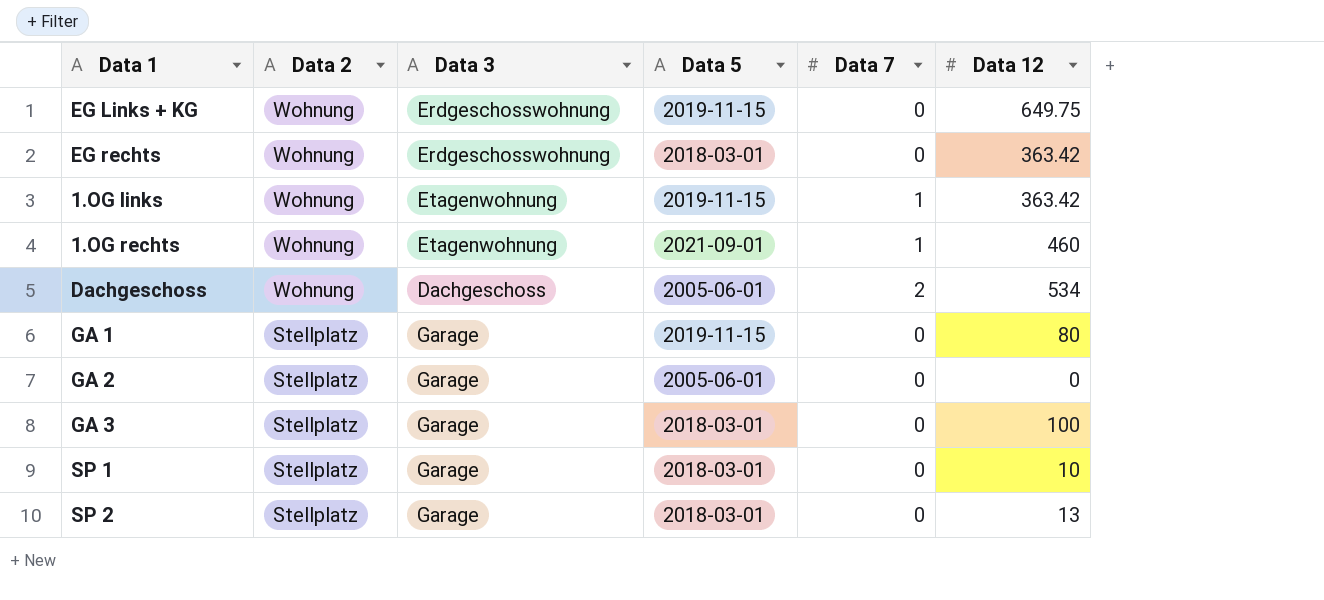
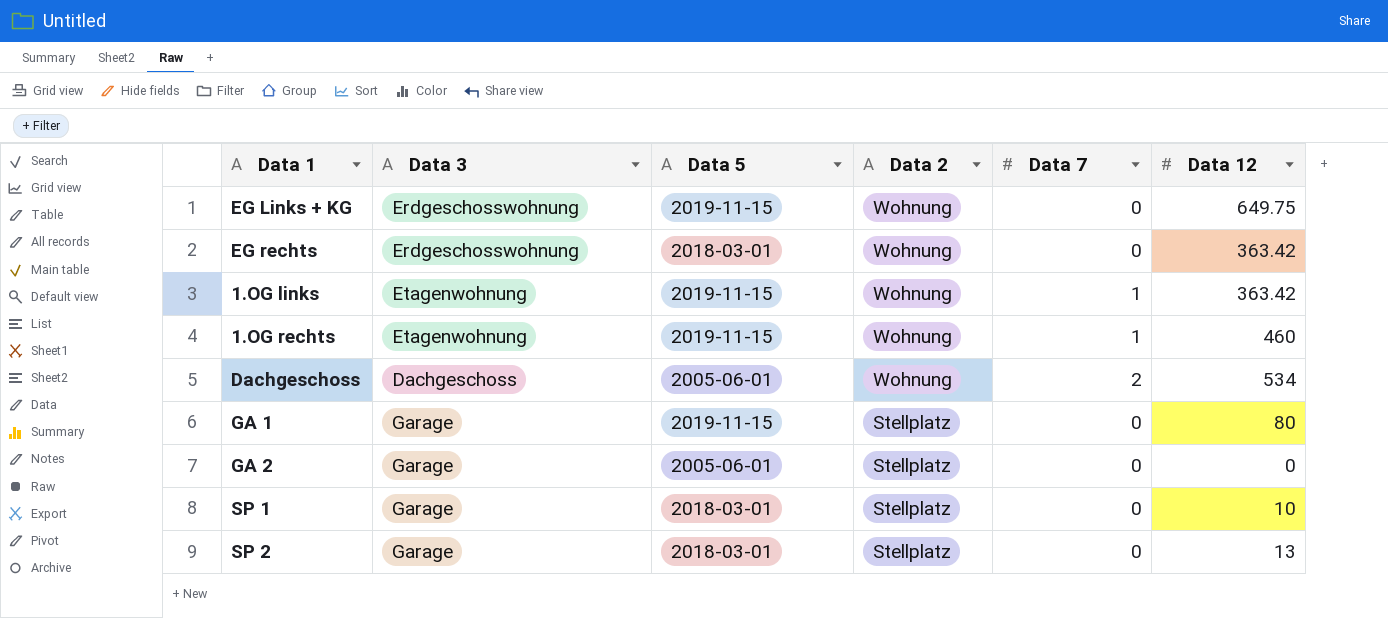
column Data 2 | position: 2 -> 4
row GA 3: Stellplatz | Garage | 2018-03-01 | 0 | 100 -> none
1.OG rechts | Data 5: 2021-09-01 -> 2019-11-15

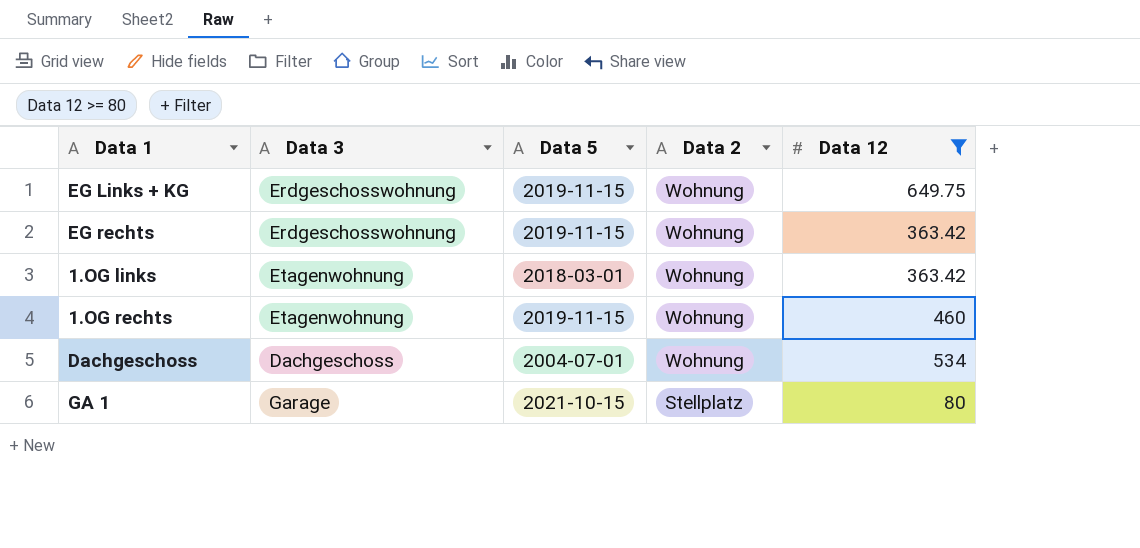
filter: none -> Data 12 >= 80
column Data 7 | position: 5 -> none
EG rechts | Data 5: 2018-03-01 -> 2019-11-15
1.OG links | Data 5: 2019-11-15 -> 2018-03-01
Dachgeschoss | Data 5: 2005-06-01 -> 2004-07-01
GA 1 | Data 5: 2019-11-15 -> 2021-10-15

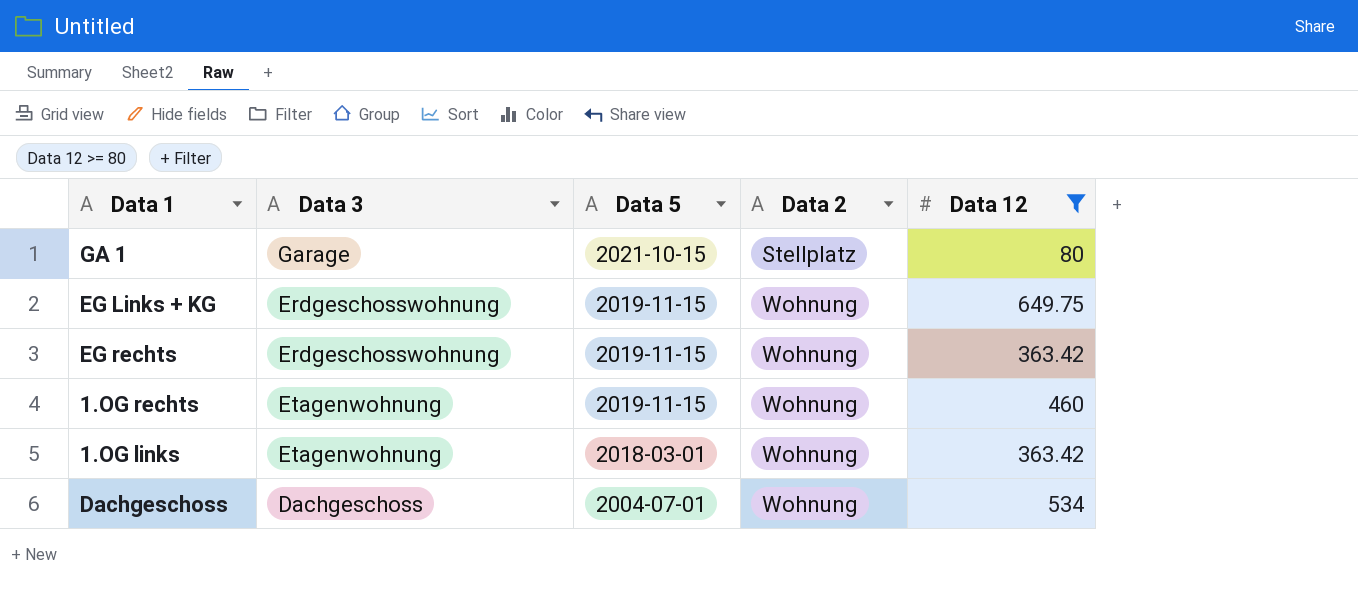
row order: Data 2 descending -> Data 5 descending

